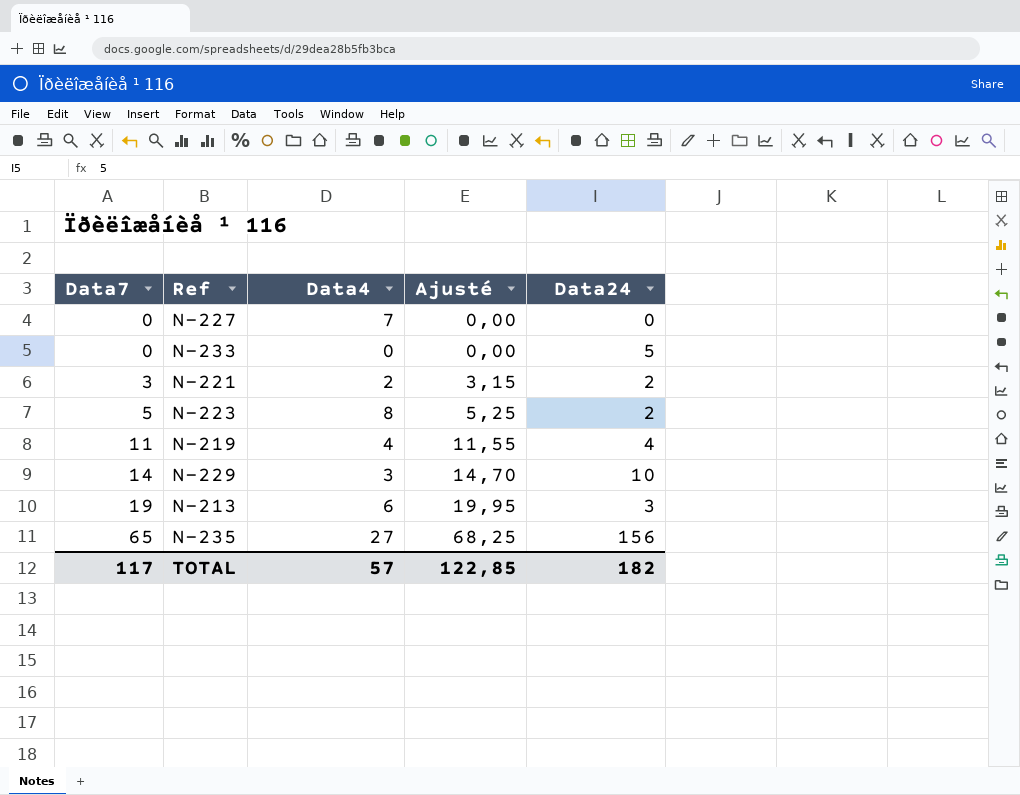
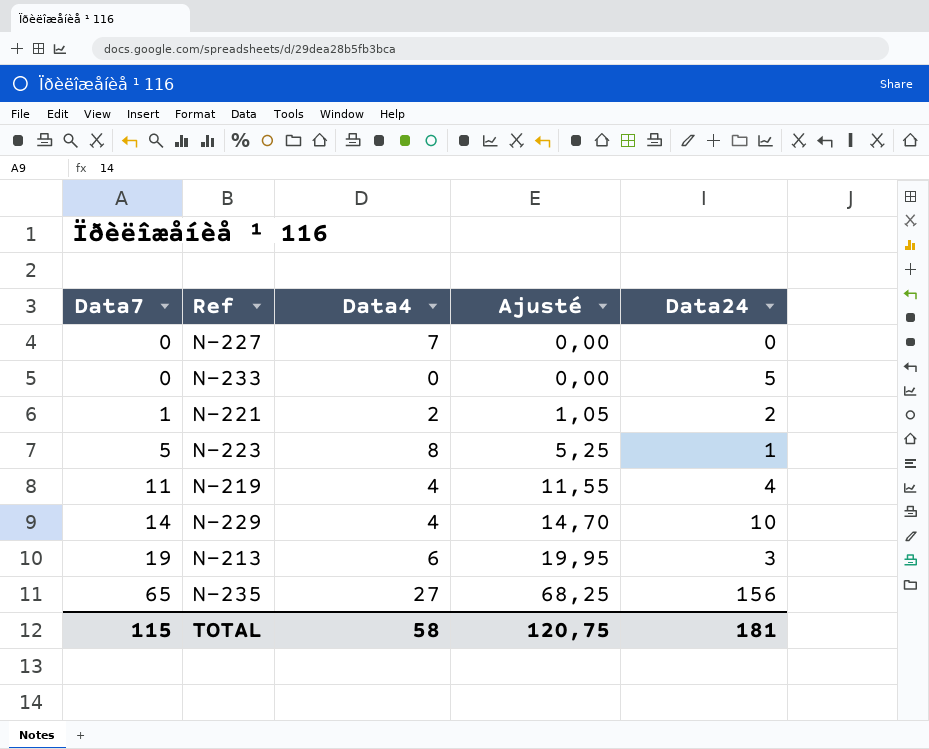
N-221 | Data7: 3 -> 1
N-221 | Ajusté: 3,15 -> 1,05
N-223 | Data24: 2 -> 1
N-229 | Data4: 3 -> 4
TOTAL | Data7: 117 -> 115
TOTAL | Data4: 57 -> 58
TOTAL | Ajusté: 122,85 -> 120,75
TOTAL | Data24: 182 -> 181

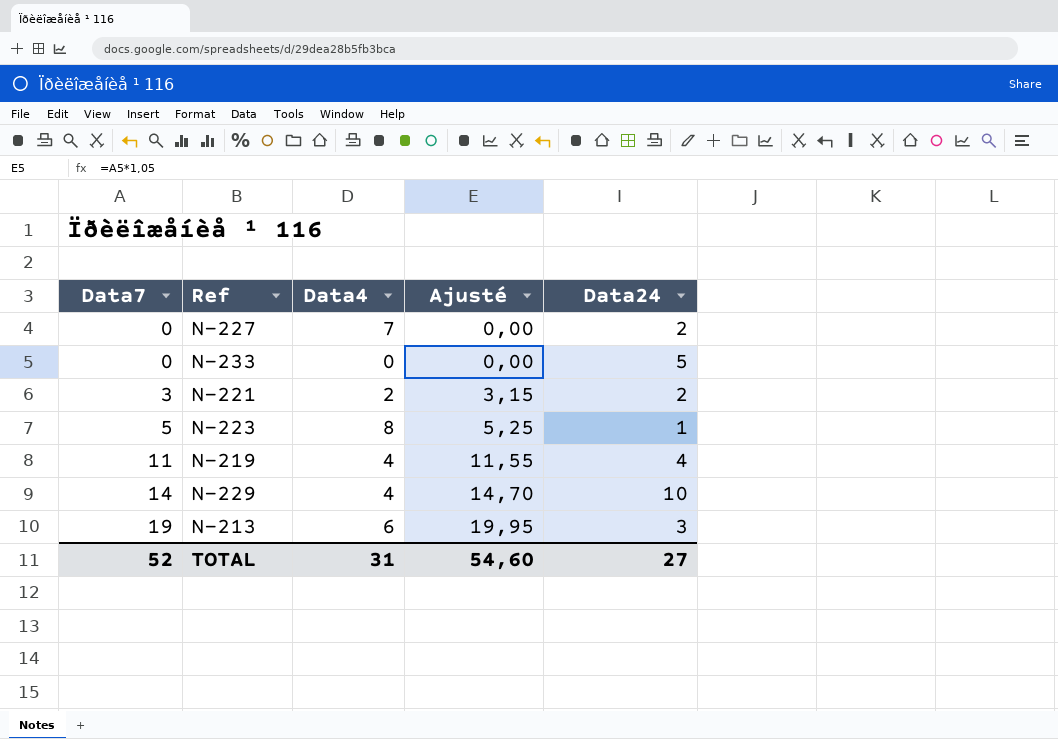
row N-235: 65 | 27 | 68,25 | 156 -> none
N-227 | Data24: 0 -> 2
N-221 | Data7: 1 -> 3
N-221 | Ajusté: 1,05 -> 3,15
TOTAL | Data7: 115 -> 52
TOTAL | Data4: 58 -> 31
TOTAL | Ajusté: 120,75 -> 54,60
TOTAL | Data24: 181 -> 27

